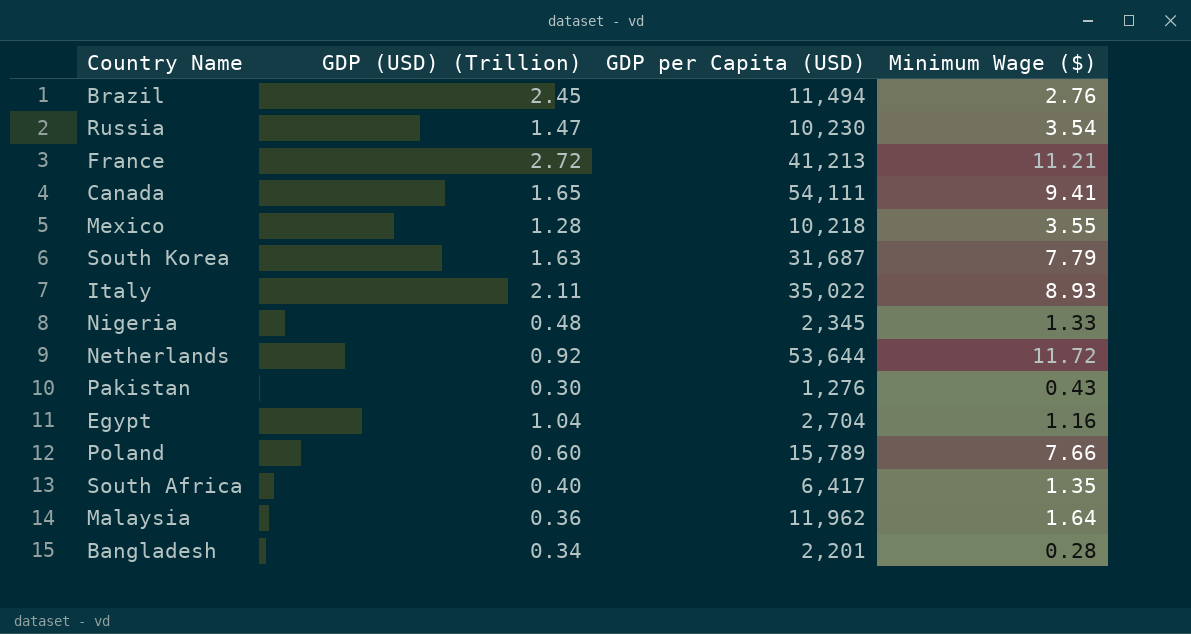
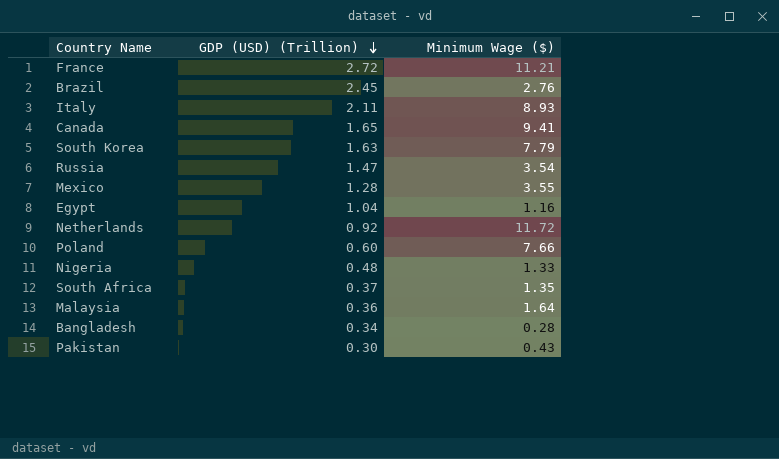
row order: none -> GDP (USD) (Trillion) descending
column GDP per Capita (USD) | position: 3 -> none
South Africa | GDP (USD) (Trillion): 0.40 -> 0.37

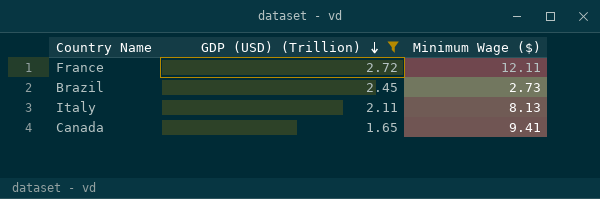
filter: none -> GDP (USD) (Trillion) >= 1.65
France | Minimum Wage ($): 11.21 -> 12.11
Brazil | Minimum Wage ($): 2.76 -> 2.73
Italy | Minimum Wage ($): 8.93 -> 8.13

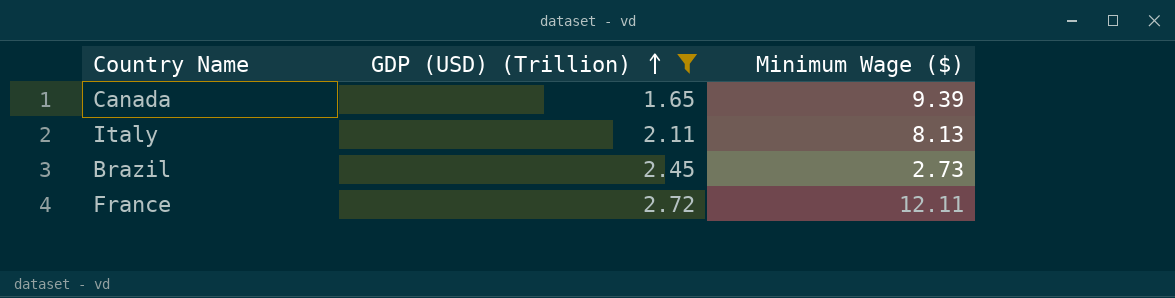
row order: GDP (USD) (Trillion) descending -> GDP (USD) (Trillion) ascending
Canada | Minimum Wage ($): 9.41 -> 9.39

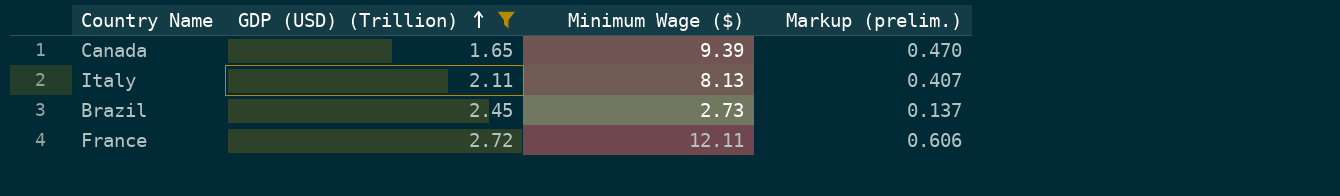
column Markup (prelim.) | formula: none -> [Minimum Wage ($)] * 0.05

